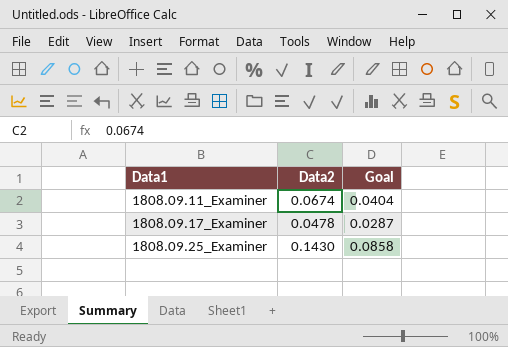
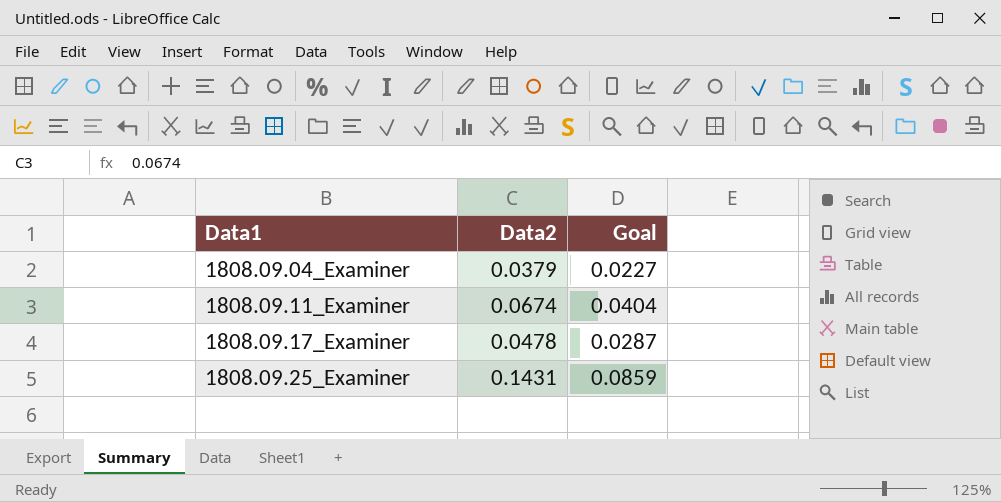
row 1808.09.04_Examiner: none -> 0.0379 | 0.0227
1808.09.25_Examiner | Data2: 0.1430 -> 0.1431
1808.09.25_Examiner | Goal: 0.0858 -> 0.0859

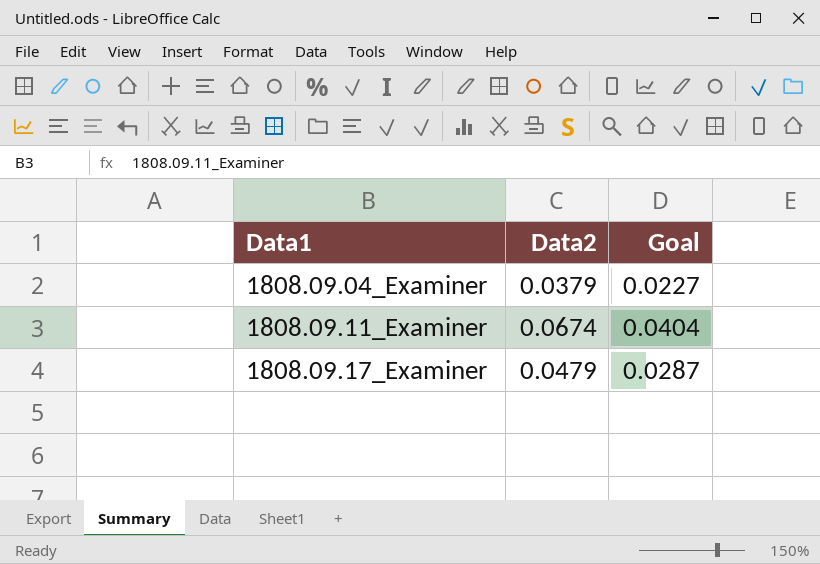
row 1808.09.25_Examiner: 0.1431 | 0.0859 -> none
1808.09.17_Examiner | Data2: 0.0478 -> 0.0479

